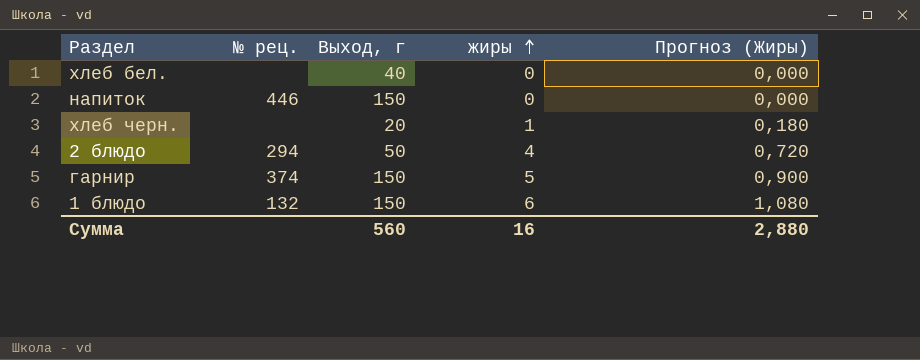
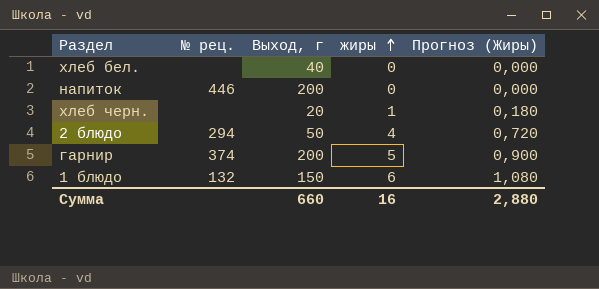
напиток | Выход, г: 150 -> 200
гарнир | Выход, г: 150 -> 200
Сумма | Выход, г: 560 -> 660

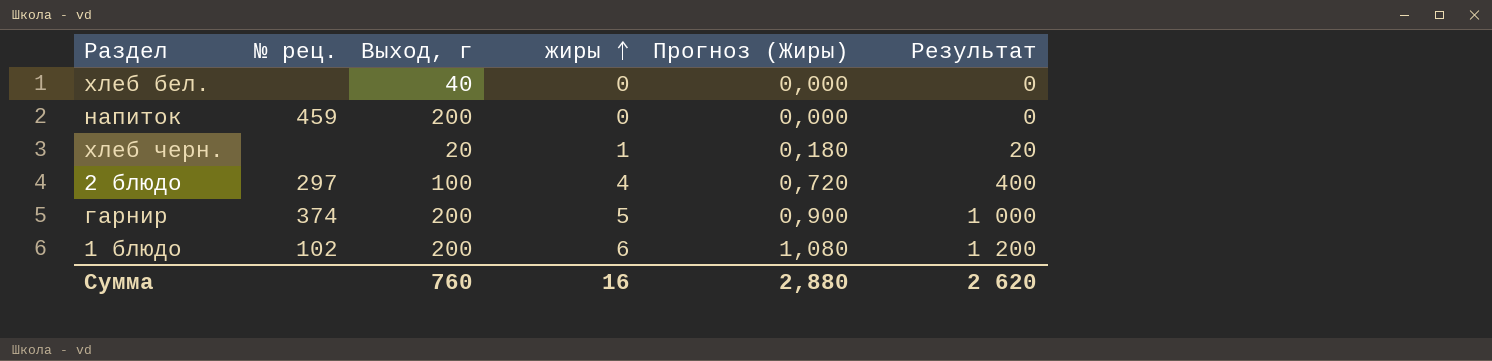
column Результат | formula: none -> [Выход, г] * [жиры]
напиток | № рец.: 446 -> 459
2 блюдо | № рец.: 294 -> 297
2 блюдо | Выход, г: 50 -> 100
1 блюдо | № рец.: 132 -> 102
1 блюдо | Выход, г: 150 -> 200
Сумма | Выход, г: 660 -> 760

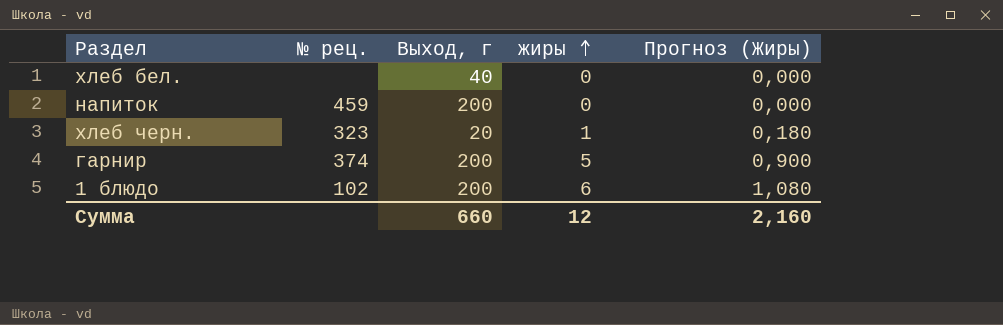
column Результат | formula: [Выход, г] * [жиры] -> none
row 2 блюдо: 297 | 100 | 4 | 0,720 | 400 -> none
хлеб черн. | № рец.: none -> 323
Сумма | Выход, г: 760 -> 660
Сумма | жиры: 16 -> 12
Сумма | Прогноз (Жиры): 2,880 -> 2,160

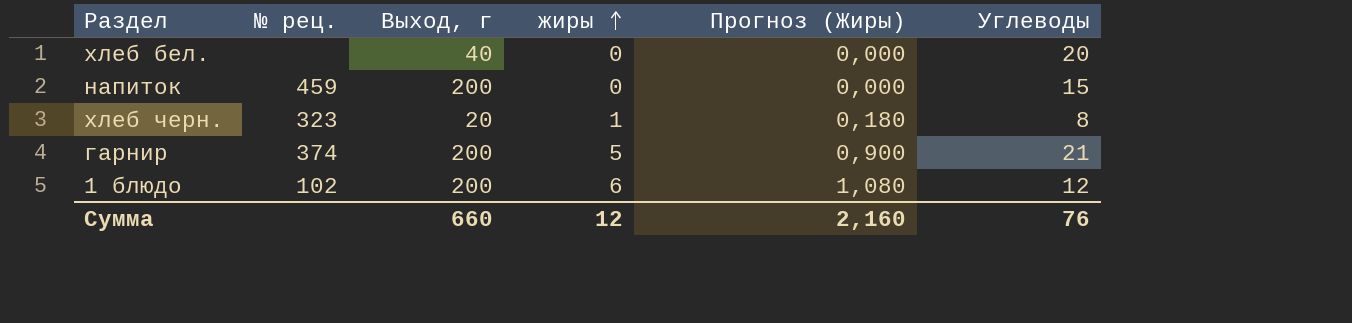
column Углеводы | position: none -> 6

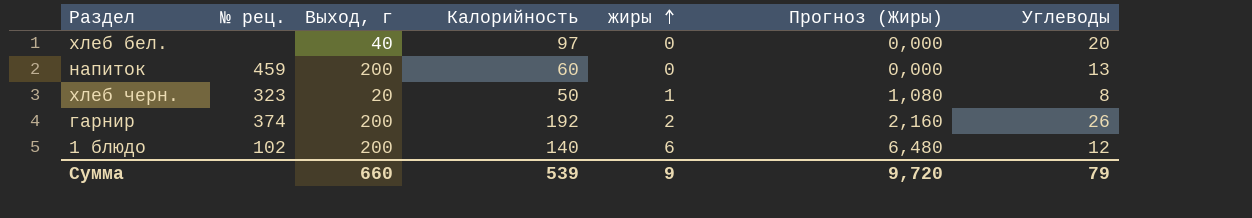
column Калорийность | position: none -> 4
column Прогноз (Жиры) | formula: [жиры] * 0,18 -> [жиры] * 1,08
напиток | Углеводы: 15 -> 13
гарнир | жиры: 5 -> 2
гарнир | Углеводы: 21 -> 26
Сумма | жиры: 12 -> 9
Сумма | Прогноз (Жиры): 2,160 -> 9,720
Сумма | Углеводы: 76 -> 79

